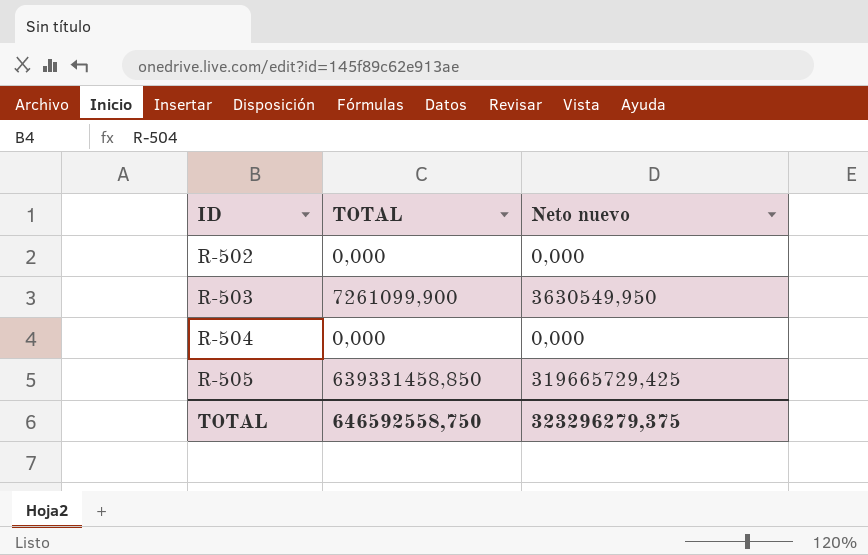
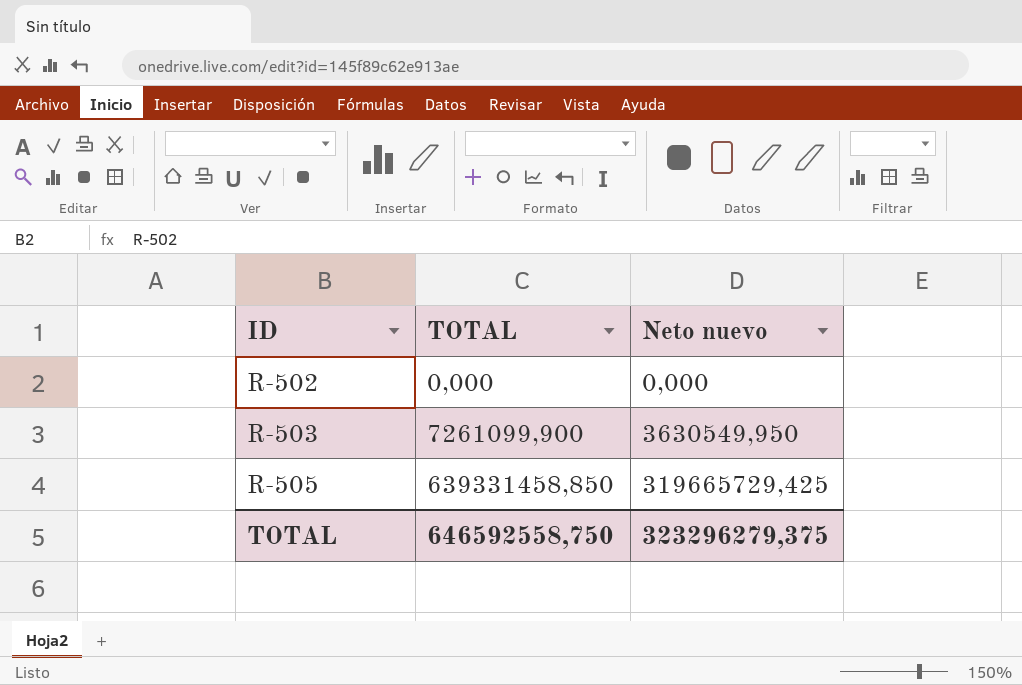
row R-504: 0,000 | 0,000 -> none

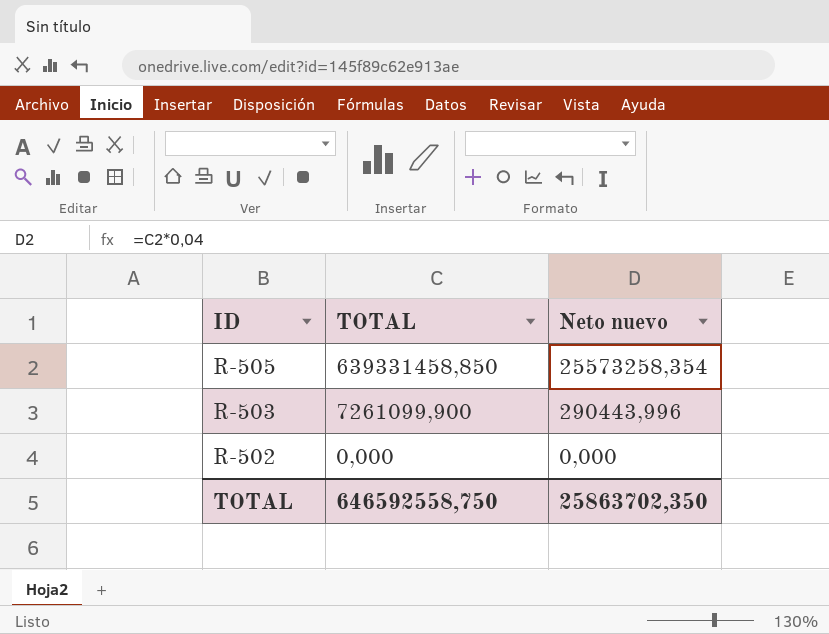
row order: ID ascending -> ID descending
column Neto nuevo | formula: [TOTAL] * 0,5 -> [TOTAL] * 0,04
TOTAL | Neto nuevo: 323296279,375 -> 25863702,350

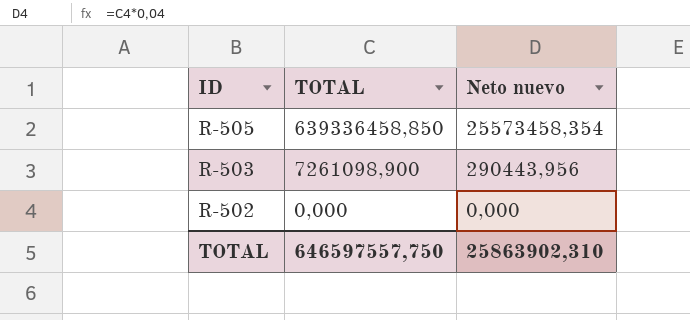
R-505 | TOTAL: 639331458,850 -> 639336458,850
R-505 | Neto nuevo: 25573258,354 -> 25573458,354
R-503 | TOTAL: 7261099,900 -> 7261098,900
R-503 | Neto nuevo: 290443,996 -> 290443,956
TOTAL | TOTAL: 646592558,750 -> 646597557,750
TOTAL | Neto nuevo: 25863702,350 -> 25863902,310

